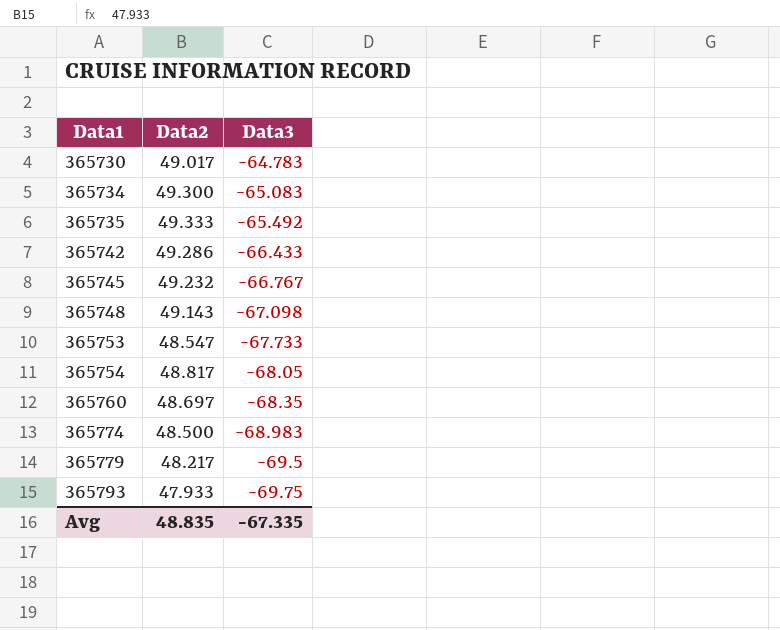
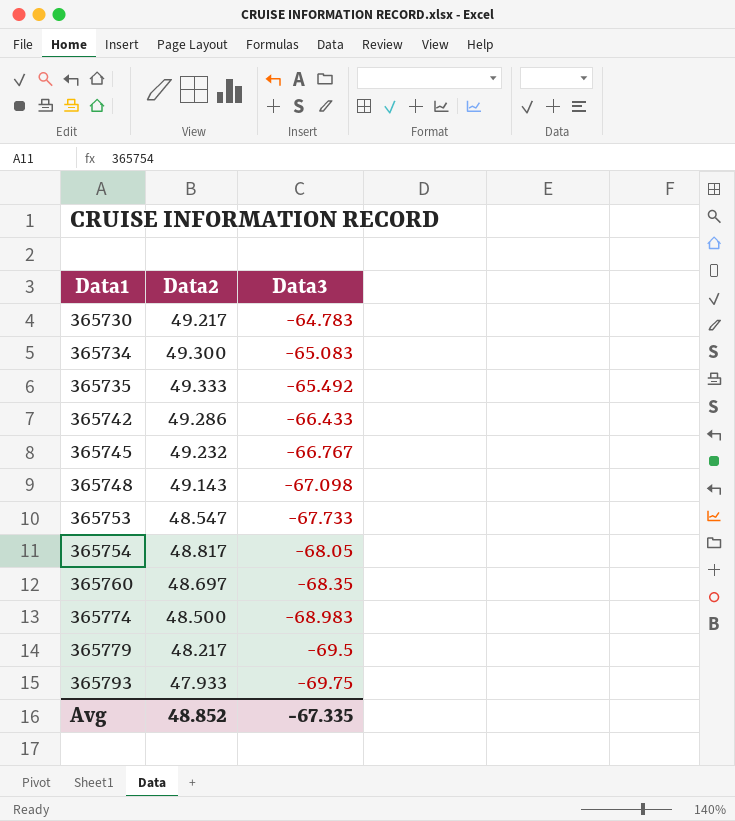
365730 | Data2: 49.017 -> 49.217
Avg | Data2: 48.835 -> 48.852

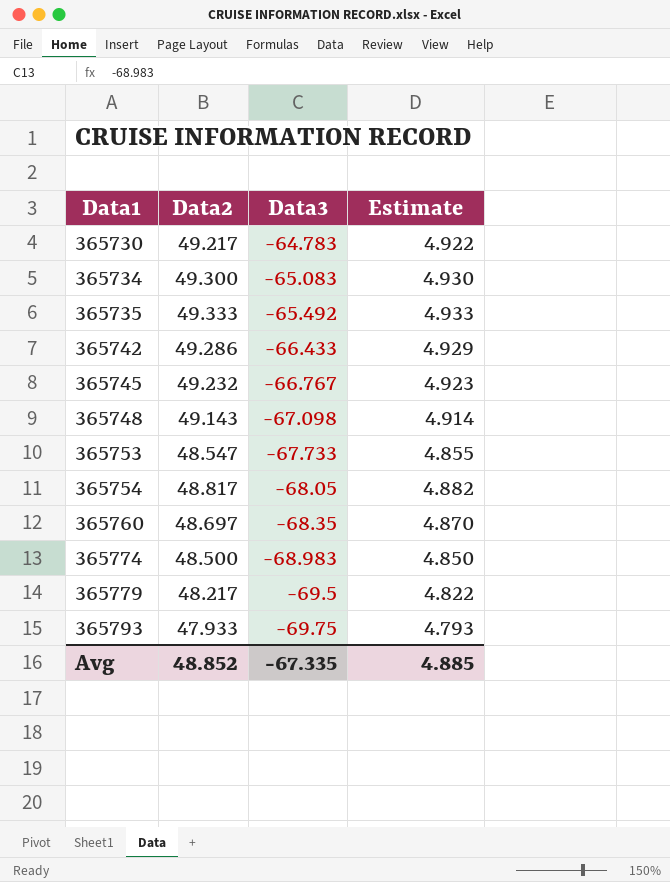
column Estimate | formula: none -> [Data2] * 0.1

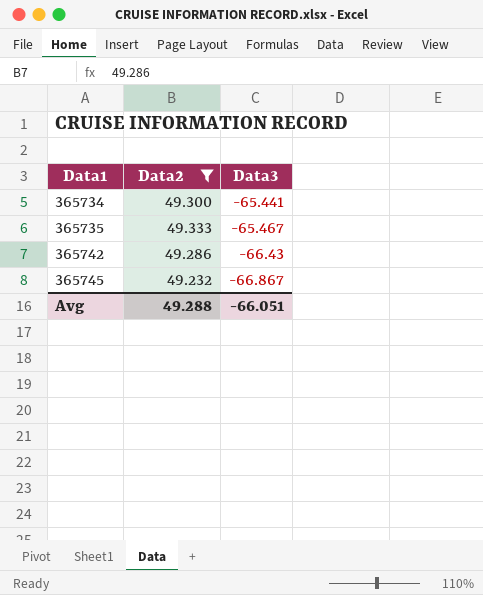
filter: none -> Data2 >= 49.232
column Estimate | formula: [Data2] * 0.1 -> none
365734 | Data3: -65.083 -> -65.441
365735 | Data3: -65.492 -> -65.467
365742 | Data3: -66.433 -> -66.43
365745 | Data3: -66.767 -> -66.867
Avg | Data2: 48.852 -> 49.288
Avg | Data3: -67.335 -> -66.051

